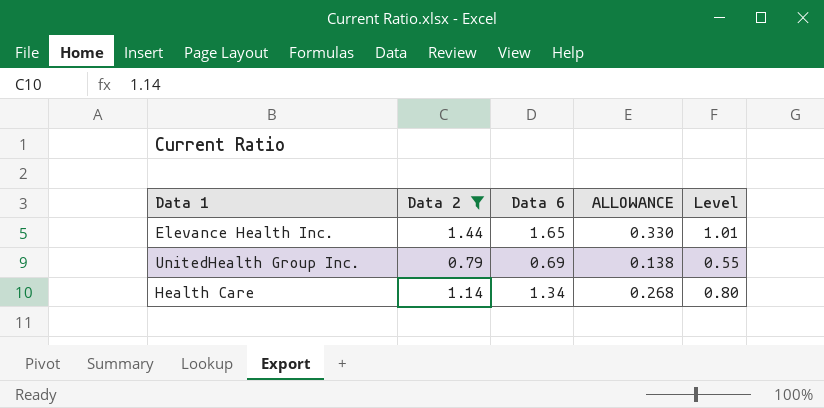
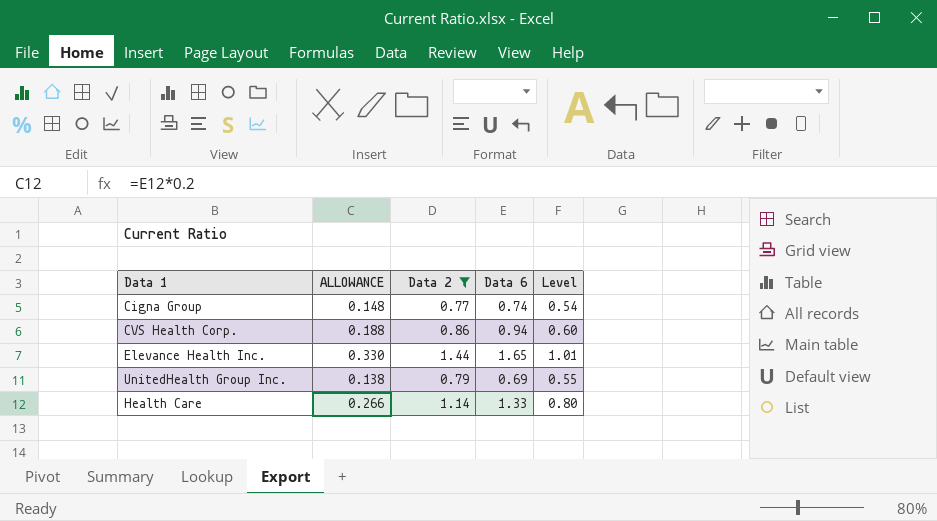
column ALLOWANCE | position: 4 -> 2
row Cigna Group: none -> 0.148 | 0.77 | 0.74 | 0.54
row CVS Health Corp.: none -> 0.188 | 0.86 | 0.94 | 0.60
Health Care | ALLOWANCE: 0.268 -> 0.266
Health Care | Data 6: 1.34 -> 1.33

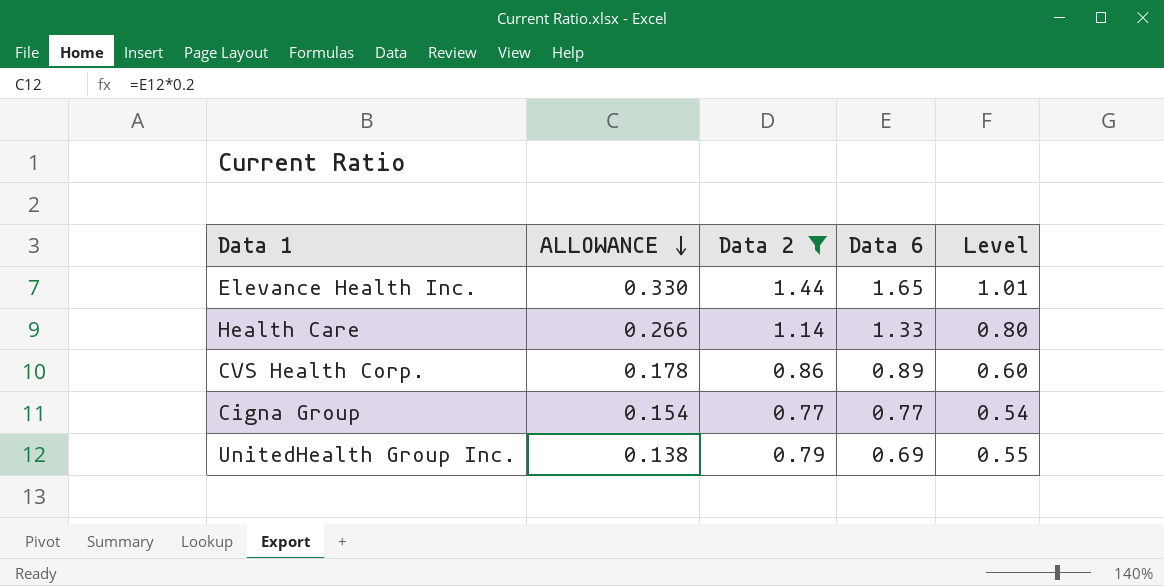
row order: none -> ALLOWANCE descending
CVS Health Corp. | ALLOWANCE: 0.188 -> 0.178
CVS Health Corp. | Data 6: 0.94 -> 0.89
Cigna Group | ALLOWANCE: 0.148 -> 0.154
Cigna Group | Data 6: 0.74 -> 0.77

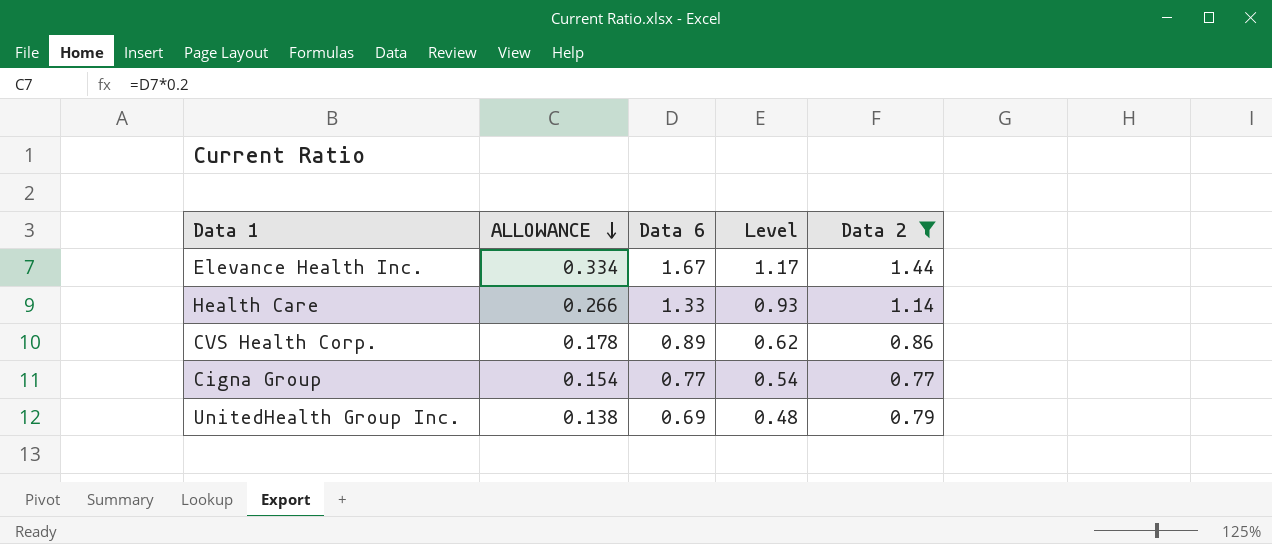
column Level | formula: [Data 2] * 0.7 -> [Data 6] * 0.7
column Data 2 | position: 3 -> 5
Elevance Health Inc. | ALLOWANCE: 0.330 -> 0.334
Elevance Health Inc. | Data 6: 1.65 -> 1.67

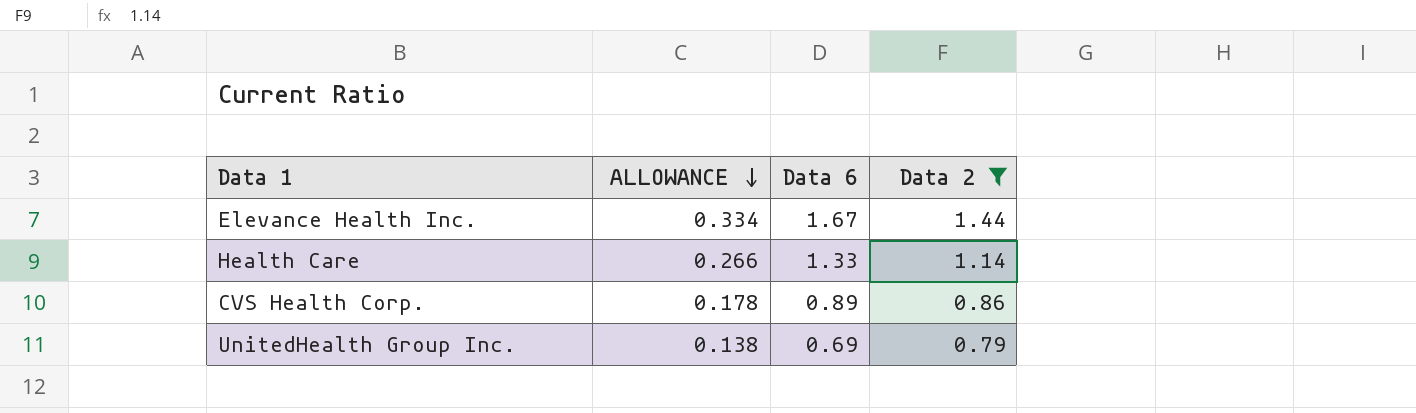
column Level | formula: [Data 6] * 0.7 -> none
row Cigna Group: 0.154 | 0.77 | 0.54 | 0.77 -> none

